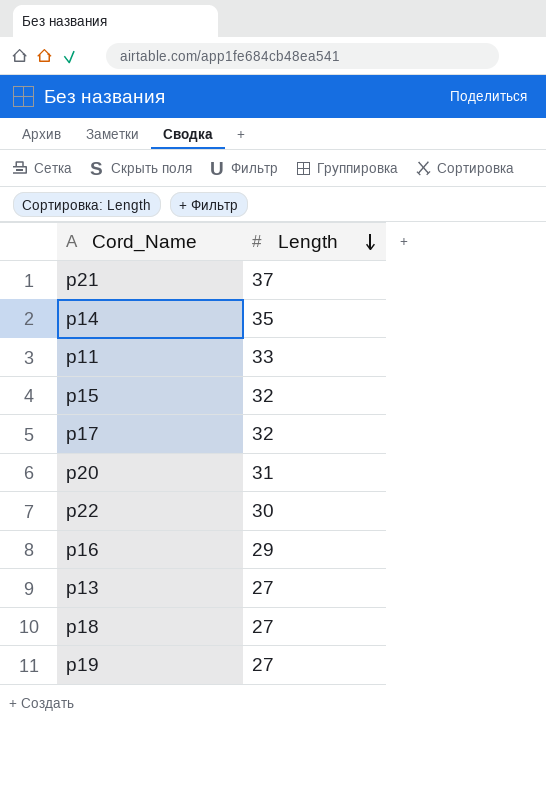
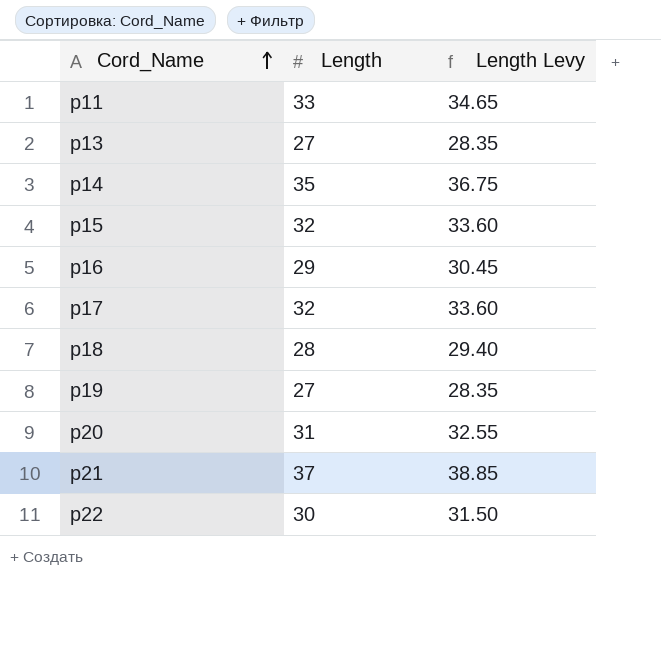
row order: Length descending -> Cord_Name ascending
column Length Levy | formula: none -> [Length] * 1.05
p18 | Length: 27 -> 28

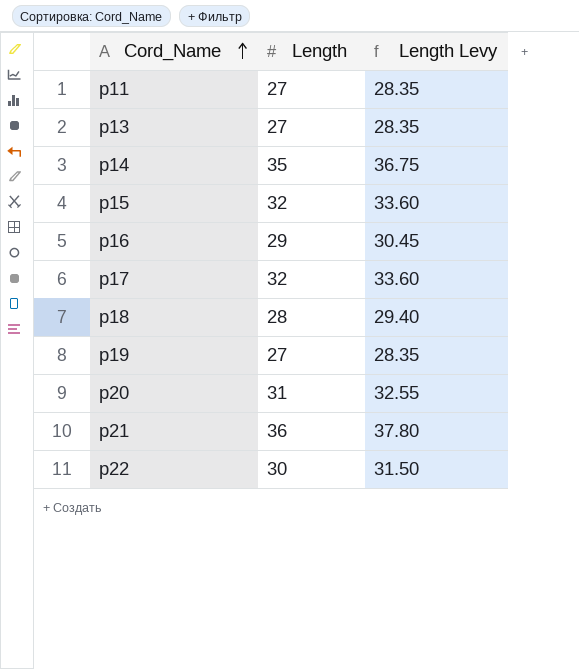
p11 | Length: 33 -> 27
p11 | Length Levy: 34.65 -> 28.35
p21 | Length: 37 -> 36
p21 | Length Levy: 38.85 -> 37.80

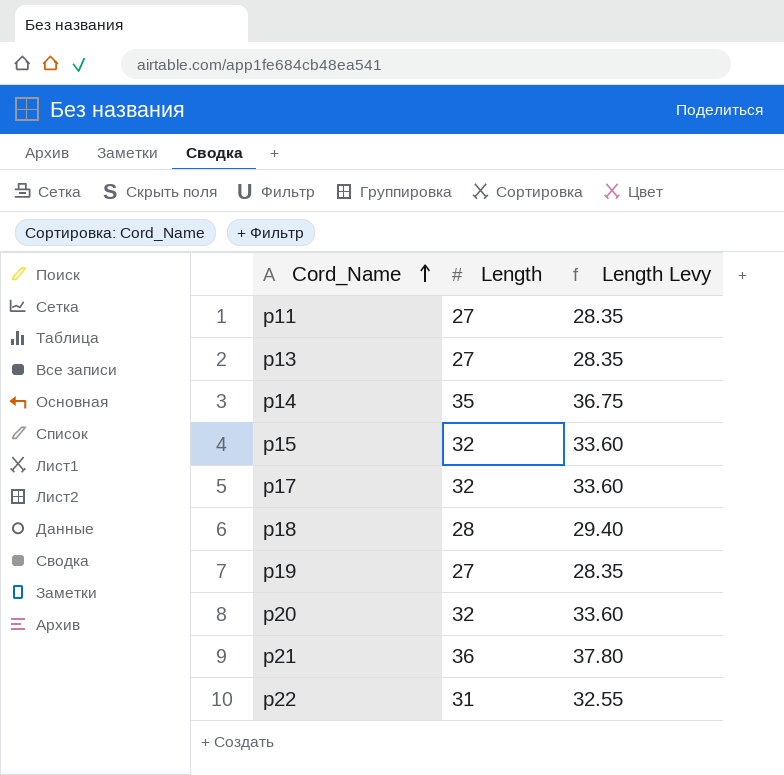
row p16: 29 | 30.45 -> none
p20 | Length: 31 -> 32
p20 | Length Levy: 32.55 -> 33.60
p22 | Length: 30 -> 31
p22 | Length Levy: 31.50 -> 32.55

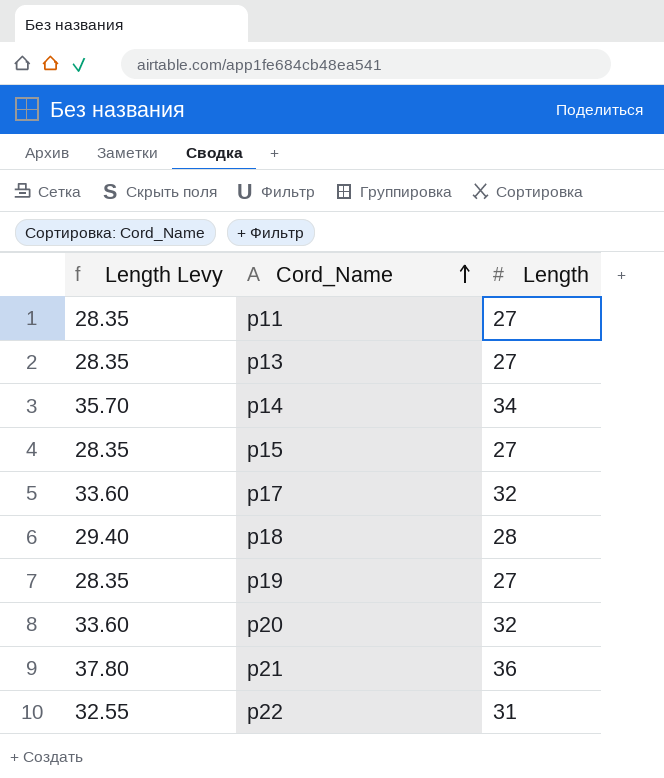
column Length Levy | position: 3 -> 1
p14 | Length Levy: 36.75 -> 35.70
p14 | Length: 35 -> 34
p15 | Length Levy: 33.60 -> 28.35
p15 | Length: 32 -> 27

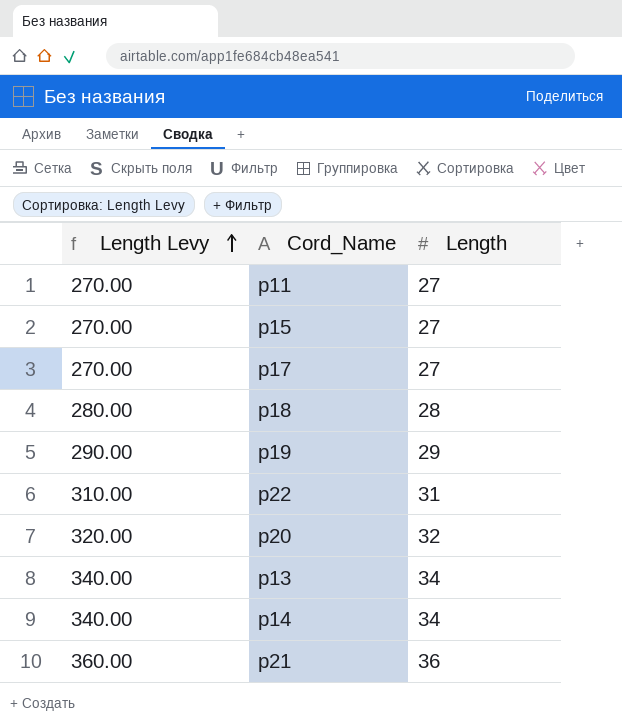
row order: Cord_Name ascending -> Length Levy ascending
column Length Levy | formula: [Length] * 1.05 -> [Length] * 10
p17 | Length: 32 -> 27
p19 | Length: 27 -> 29
p13 | Length: 27 -> 34

